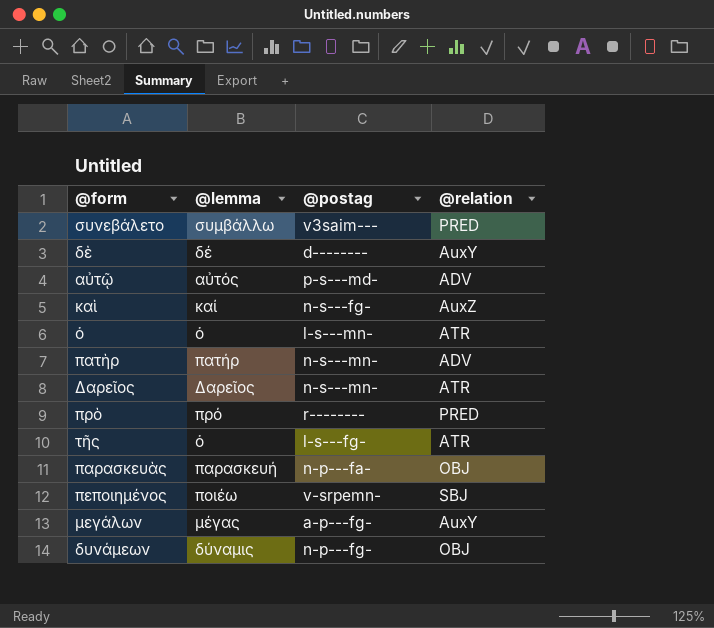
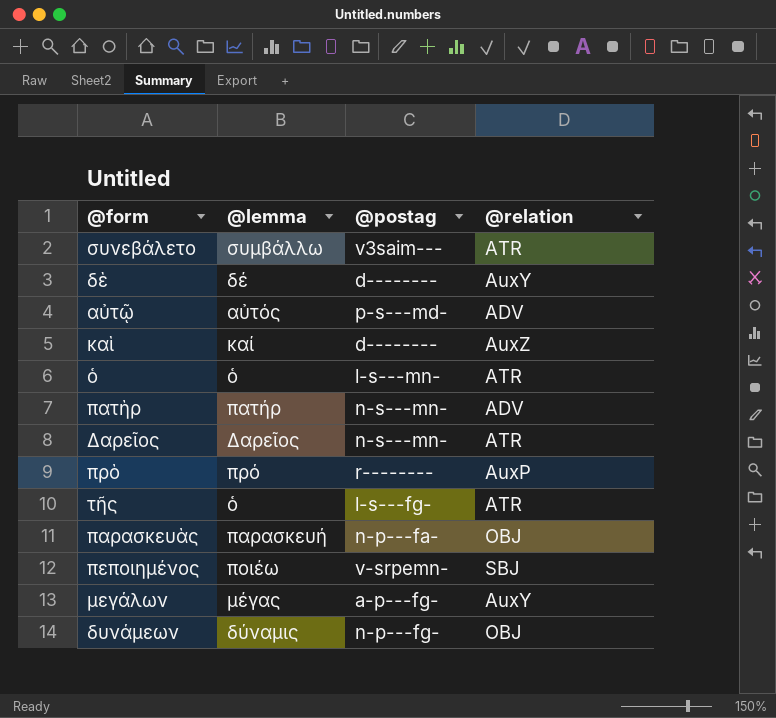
συνεβάλετο | @relation: PRED -> ATR
καὶ | @postag: n-s---fg- -> d--------
πρὸ | @relation: PRED -> AuxP

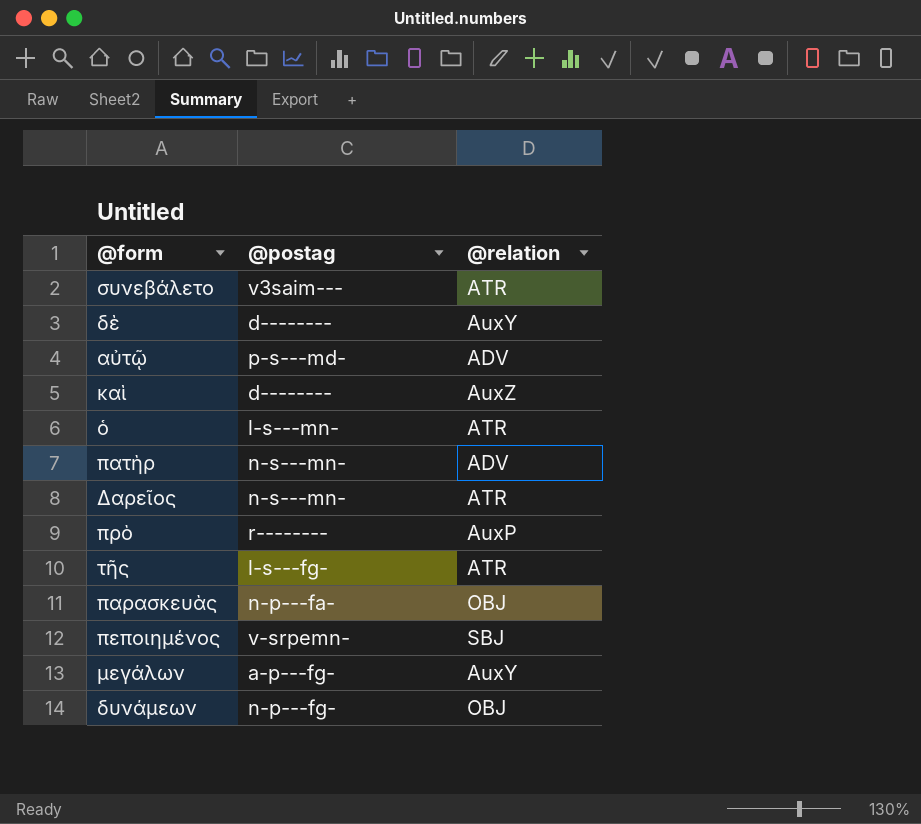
column @lemma | position: 2 -> none

